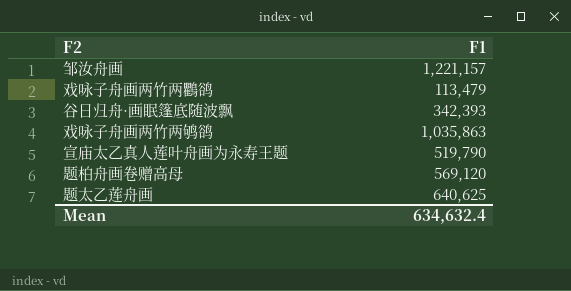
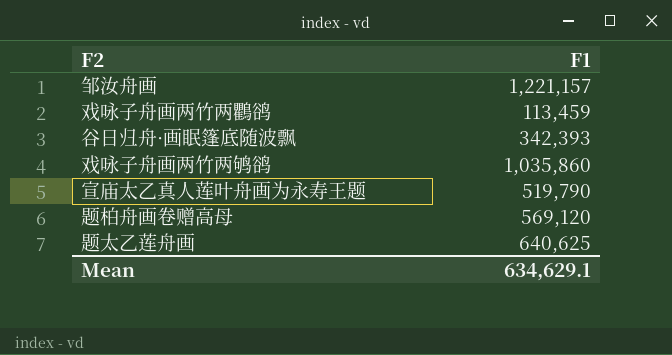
戏咏子舟画两竹两鸜鹆 | F1: 113,479 -> 113,459
戏咏子舟画两竹两鸲鹆 | F1: 1,035,863 -> 1,035,860
Mean | F1: 634,632.4 -> 634,629.1

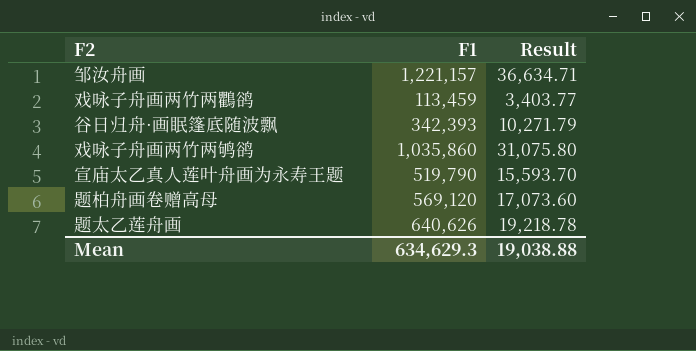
column Result | formula: none -> [F1] * 0.03
题太乙莲舟画 | F1: 640,625 -> 640,626
Mean | F1: 634,629.1 -> 634,629.3

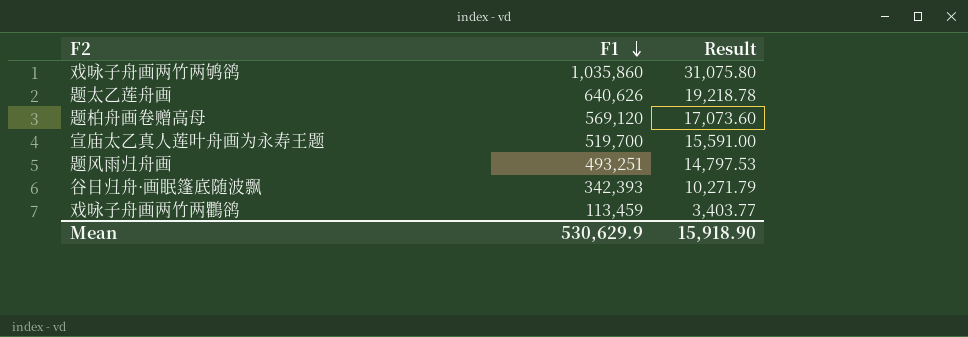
row order: none -> F1 descending
row 邹汝舟画: 1,221,157 | 36,634.71 -> none
宣庙太乙真人莲叶舟画为永寿王题 | F1: 519,790 -> 519,700
宣庙太乙真人莲叶舟画为永寿王题 | Result: 15,593.70 -> 15,591.00
row 题风雨归舟画: none -> 493,251 | 14,797.53
Mean | F1: 634,629.3 -> 530,629.9
Mean | Result: 19,038.88 -> 15,918.90

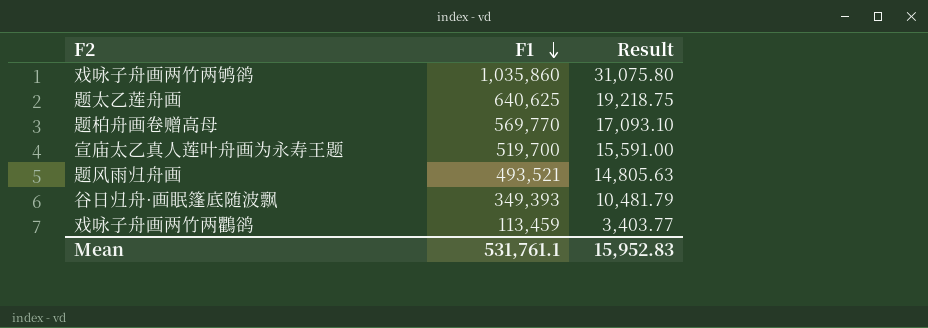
题太乙莲舟画 | F1: 640,626 -> 640,625
题太乙莲舟画 | Result: 19,218.78 -> 19,218.75
题柏舟画卷赠高母 | F1: 569,120 -> 569,770
题柏舟画卷赠高母 | Result: 17,073.60 -> 17,093.10
题风雨归舟画 | F1: 493,251 -> 493,521
题风雨归舟画 | Result: 14,797.53 -> 14,805.63
谷日归舟·画眠篷底随波飘 | F1: 342,393 -> 349,393
谷日归舟·画眠篷底随波飘 | Result: 10,271.79 -> 10,481.79
Mean | F1: 530,629.9 -> 531,761.1
Mean | Result: 15,918.90 -> 15,952.83

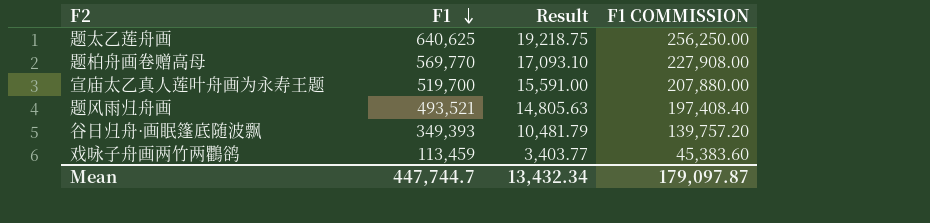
column F1 COMMISSION | formula: none -> [F1] * 0.4
row 戏咏子舟画两竹两鸲鹆: 1,035,860 | 31,075.80 -> none
Mean | F1: 531,761.1 -> 447,744.7
Mean | Result: 15,952.83 -> 13,432.34

